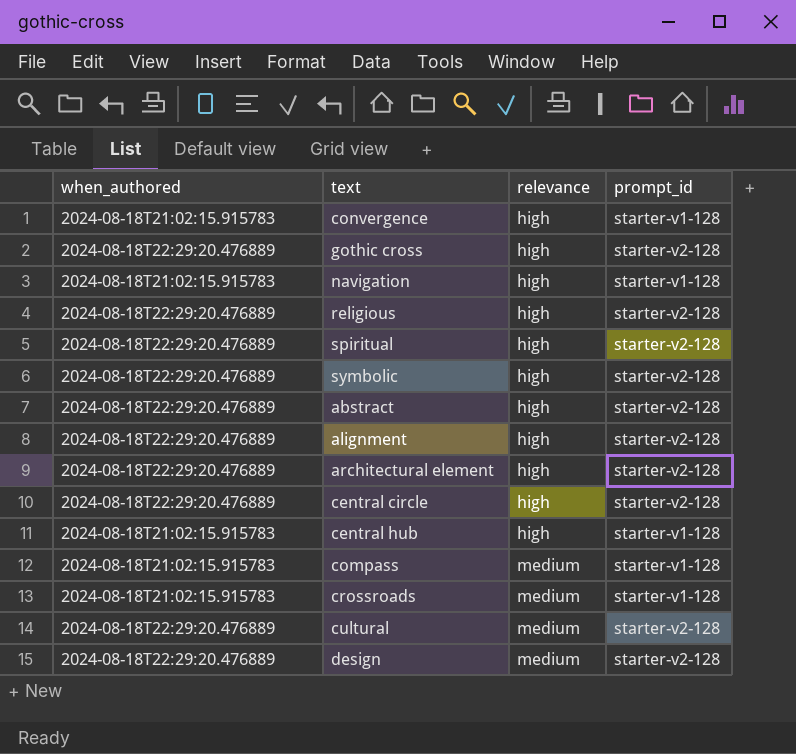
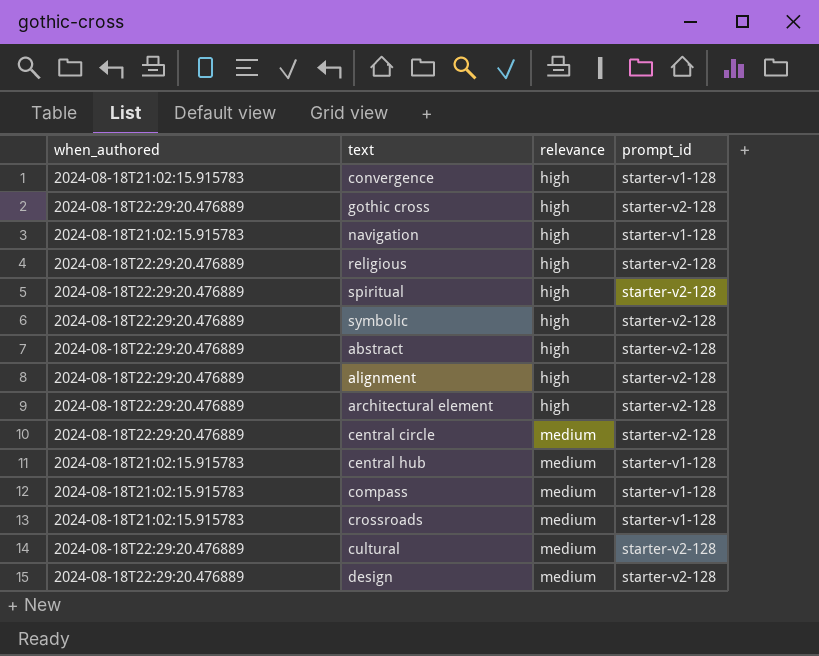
central circle | relevance: high -> medium
central hub | relevance: high -> medium

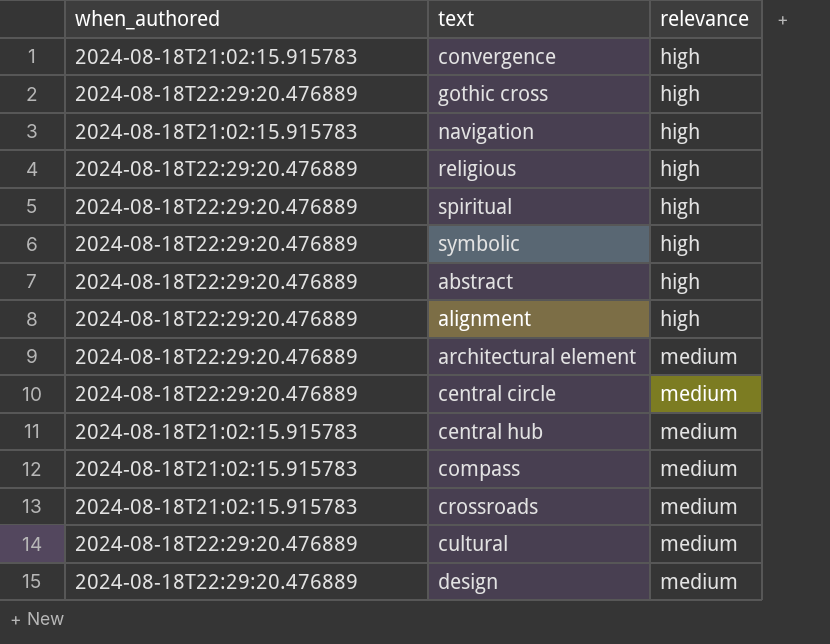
column prompt_id | position: 4 -> none
architectural element | relevance: high -> medium

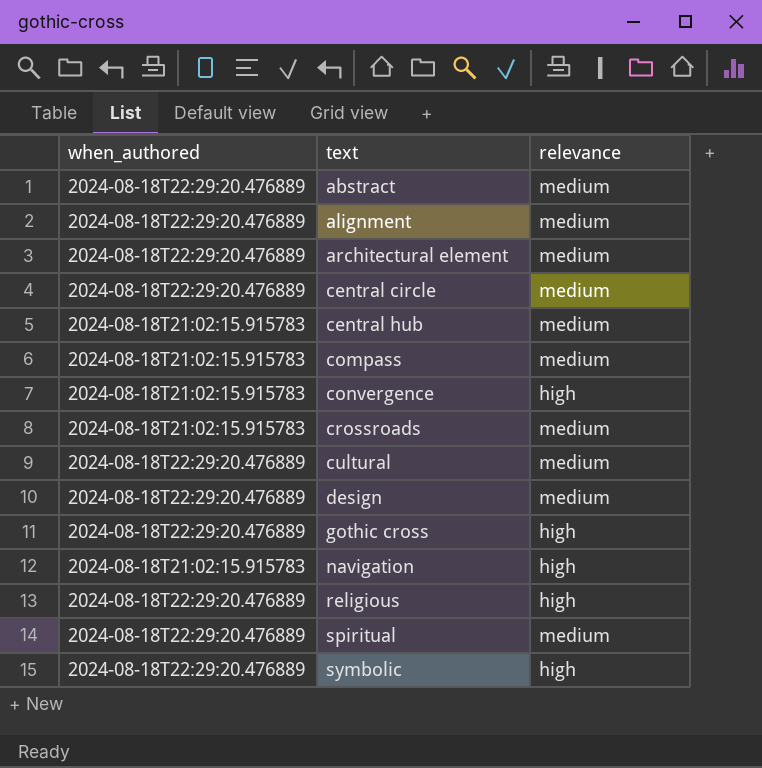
row order: relevance ascending -> text ascending
abstract | relevance: high -> medium
alignment | relevance: high -> medium
spiritual | relevance: high -> medium

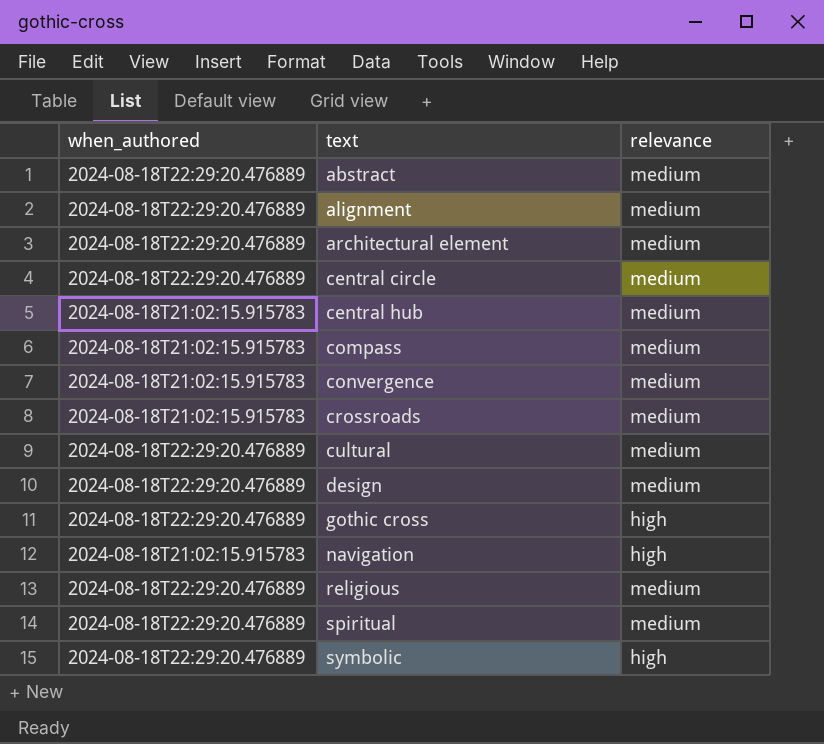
convergence | relevance: high -> medium
religious | relevance: high -> medium

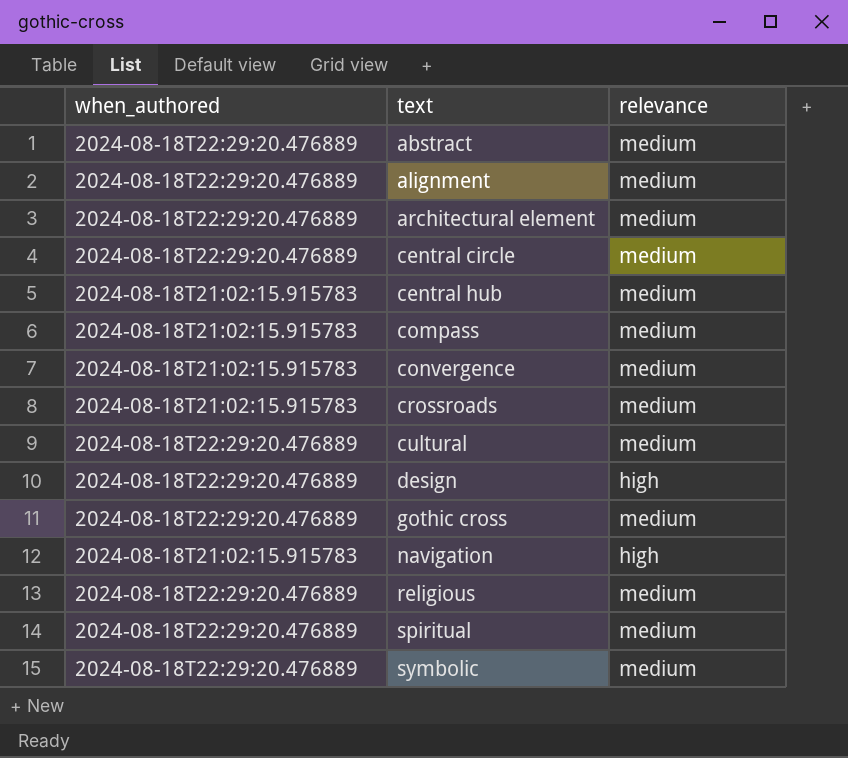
design | relevance: medium -> high
gothic cross | relevance: high -> medium
symbolic | relevance: high -> medium

